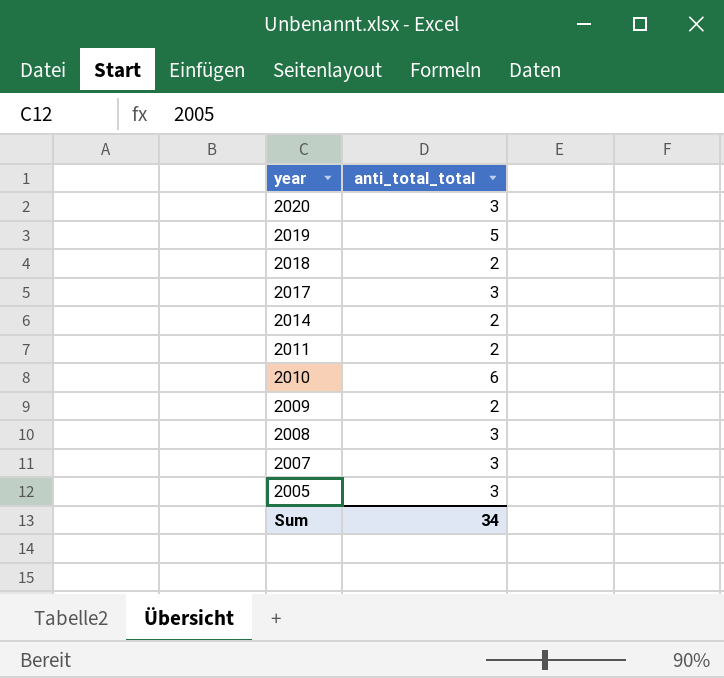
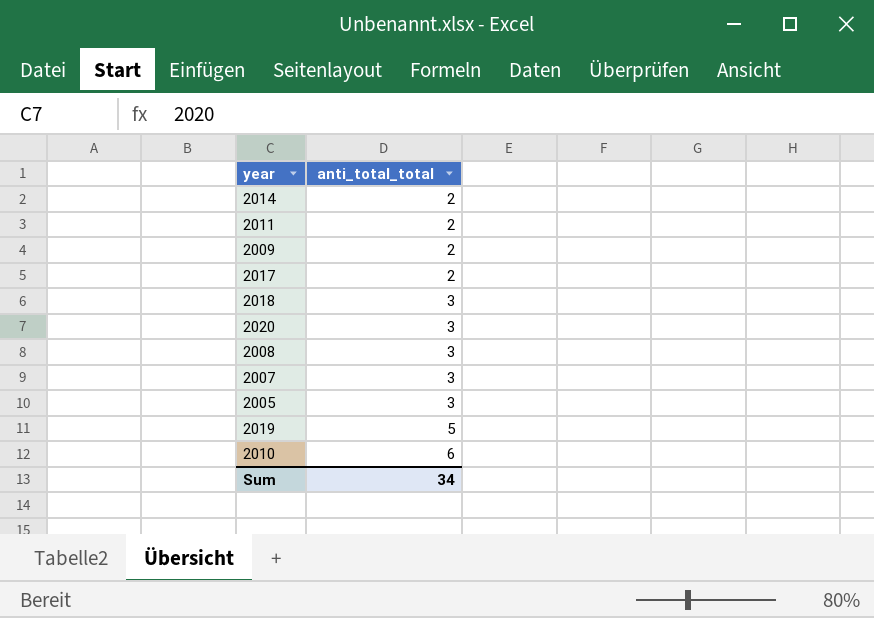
row order: year descending -> anti_total_total ascending
2017 | anti_total_total: 3 -> 2
2018 | anti_total_total: 2 -> 3

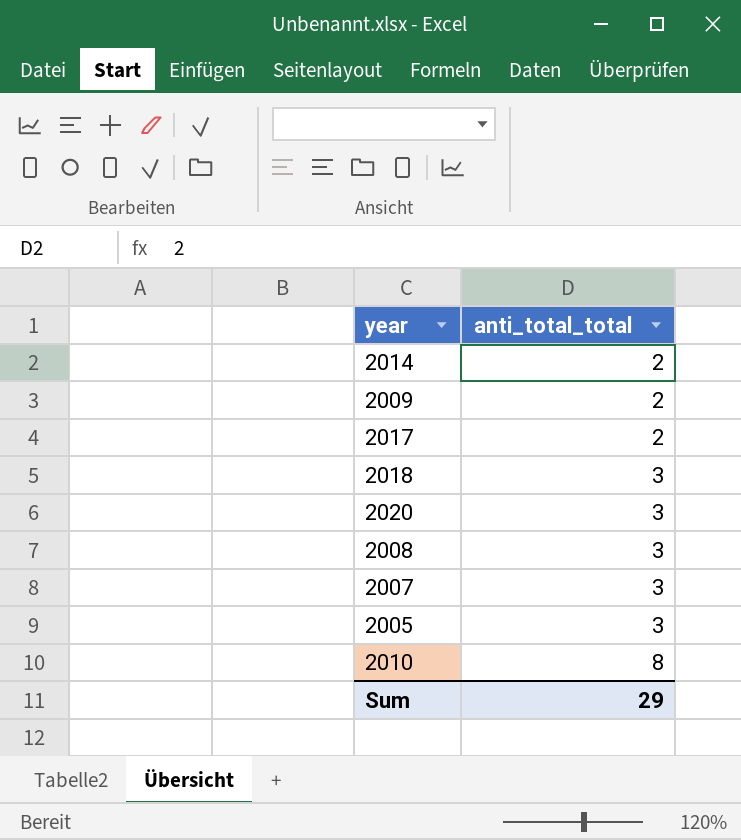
row 2011: 2 -> none
row 2019: 5 -> none
2010 | anti_total_total: 6 -> 8
Sum | anti_total_total: 34 -> 29

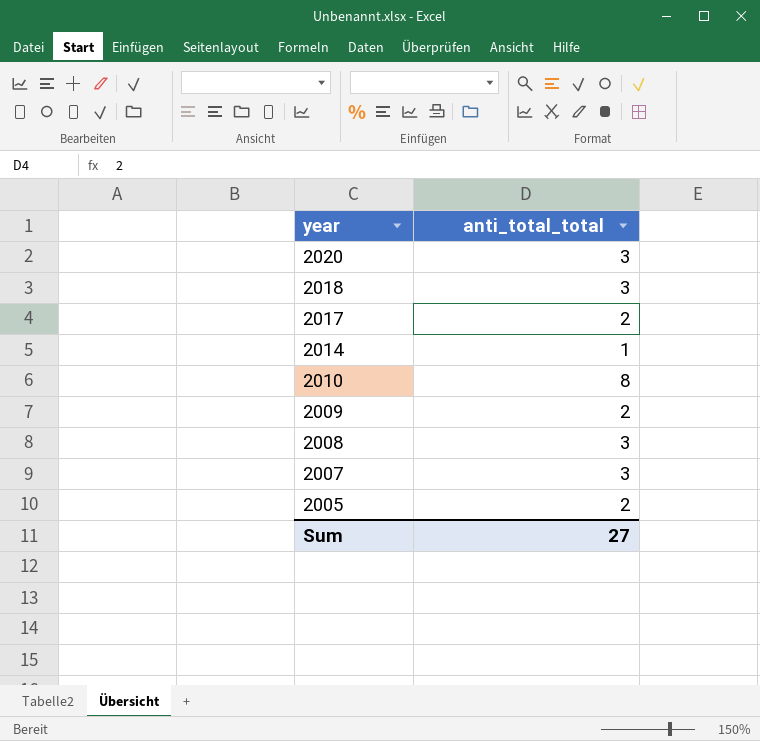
row order: anti_total_total ascending -> year descending
2014 | anti_total_total: 2 -> 1
2005 | anti_total_total: 3 -> 2
Sum | anti_total_total: 29 -> 27

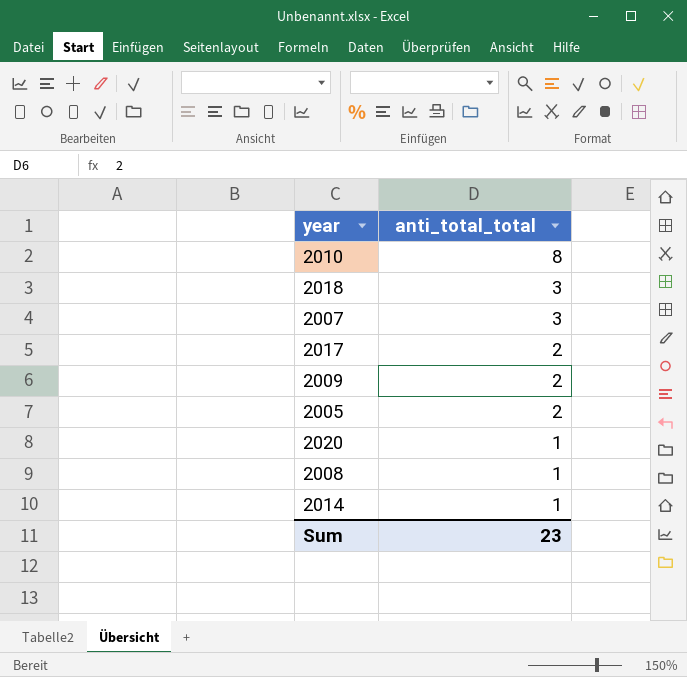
row order: year descending -> anti_total_total descending
2020 | anti_total_total: 3 -> 1
2008 | anti_total_total: 3 -> 1
Sum | anti_total_total: 27 -> 23

